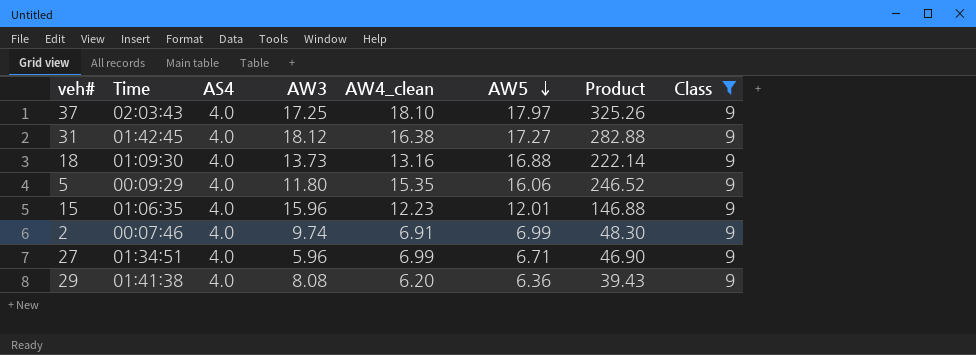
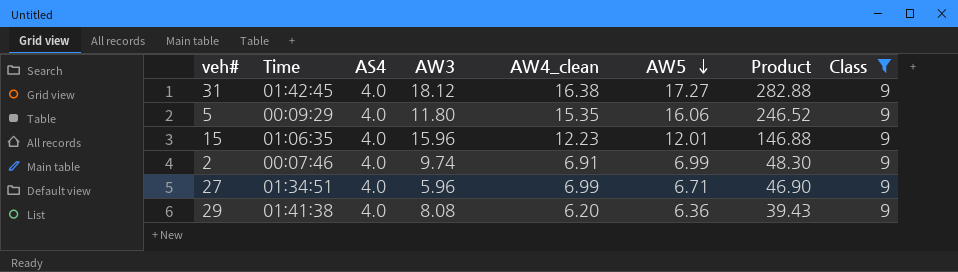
row 37: 02:03:43 | 4.0 | 17.25 | 18.10 | 17.97 | 325.26 | 9 -> none
row 18: 01:09:30 | 4.0 | 13.73 | 13.16 | 16.88 | 222.14 | 9 -> none

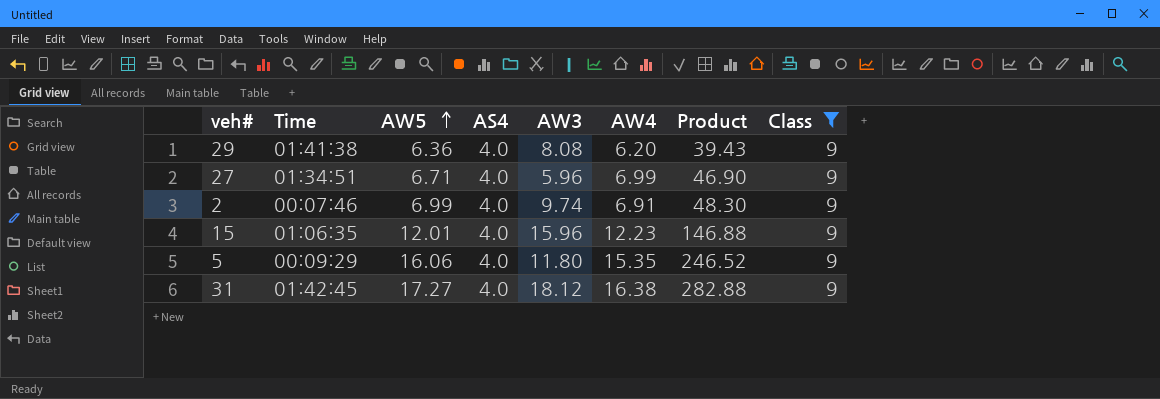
row order: AW5 descending -> AW5 ascending
column AW5 | position: 6 -> 3
column name: AW4_clean -> AW4

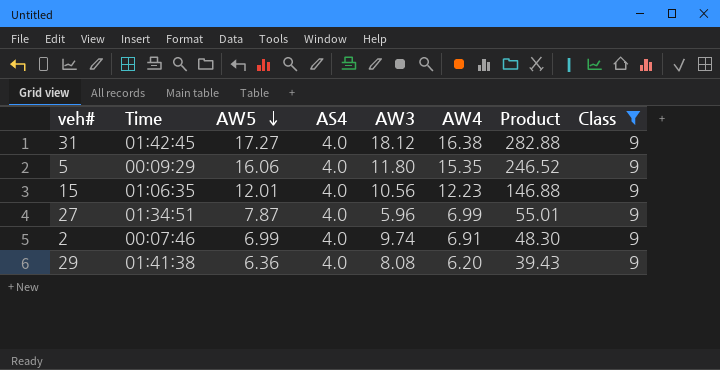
row order: AW5 ascending -> AW5 descending
15 | AW3: 15.96 -> 10.56
27 | AW5: 6.71 -> 7.87
27 | Product: 46.90 -> 55.01

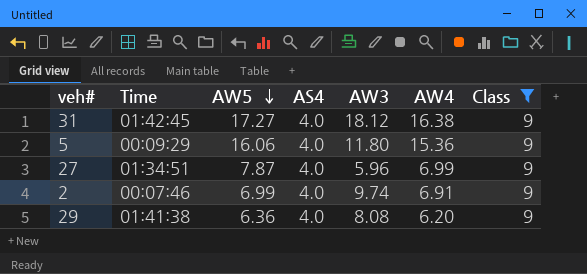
column Product | formula: [AW5] * [AW4] -> none
row 15: 01:06:35 | 12.01 | 4.0 | 10.56 | 12.23 | 146.88 | 9 -> none
5 | AW4: 15.35 -> 15.36

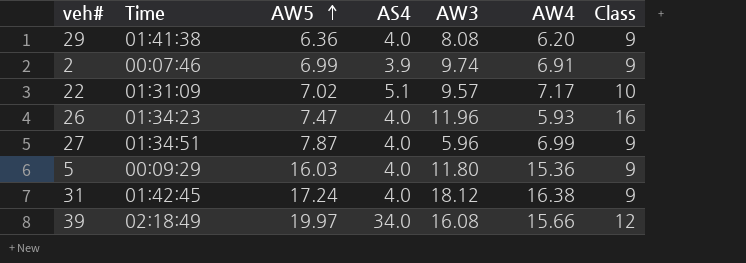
filter: Class = 9 -> none
row order: AW5 descending -> AW5 ascending
2 | AS4: 4.0 -> 3.9
5 | AW5: 16.06 -> 16.03
31 | AW5: 17.27 -> 17.24

